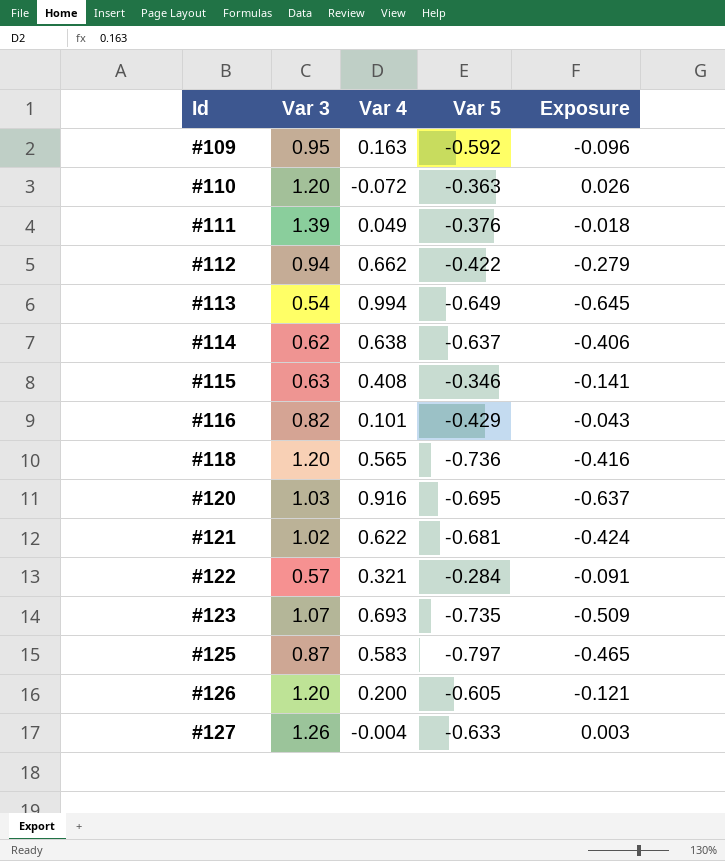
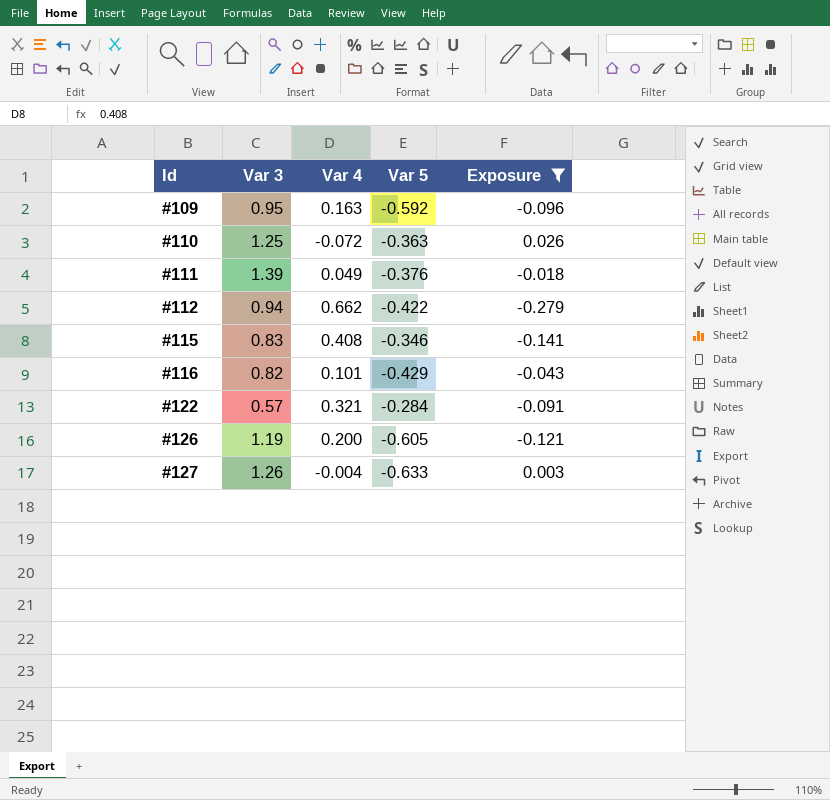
filter: none -> Exposure >= -0.279
#110 | Var 3: 1.20 -> 1.25
#115 | Var 3: 0.63 -> 0.83
#126 | Var 3: 1.20 -> 1.19

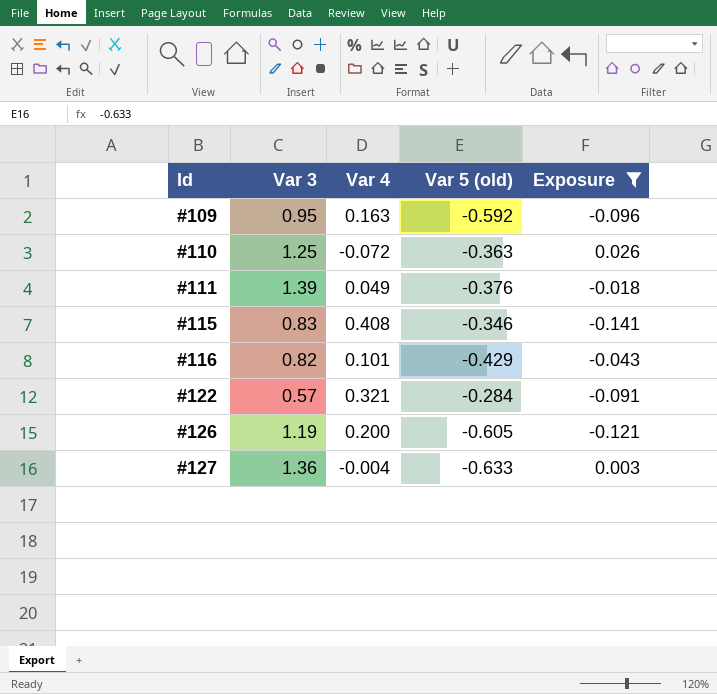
column name: Var 5 -> Var 5 (old)
row #112: 0.94 | 0.662 | -0.422 | -0.279 -> none
#127 | Var 3: 1.26 -> 1.36

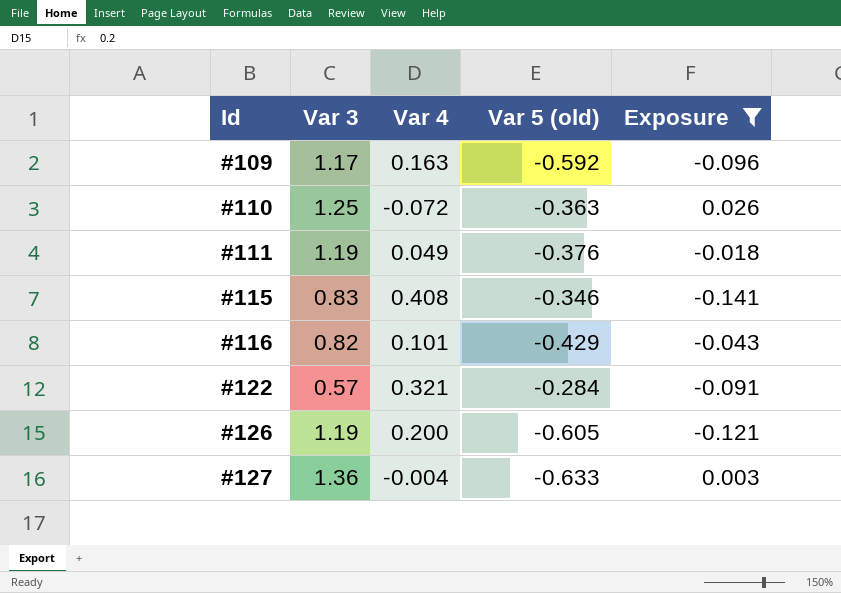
#109 | Var 3: 0.95 -> 1.17
#111 | Var 3: 1.39 -> 1.19

